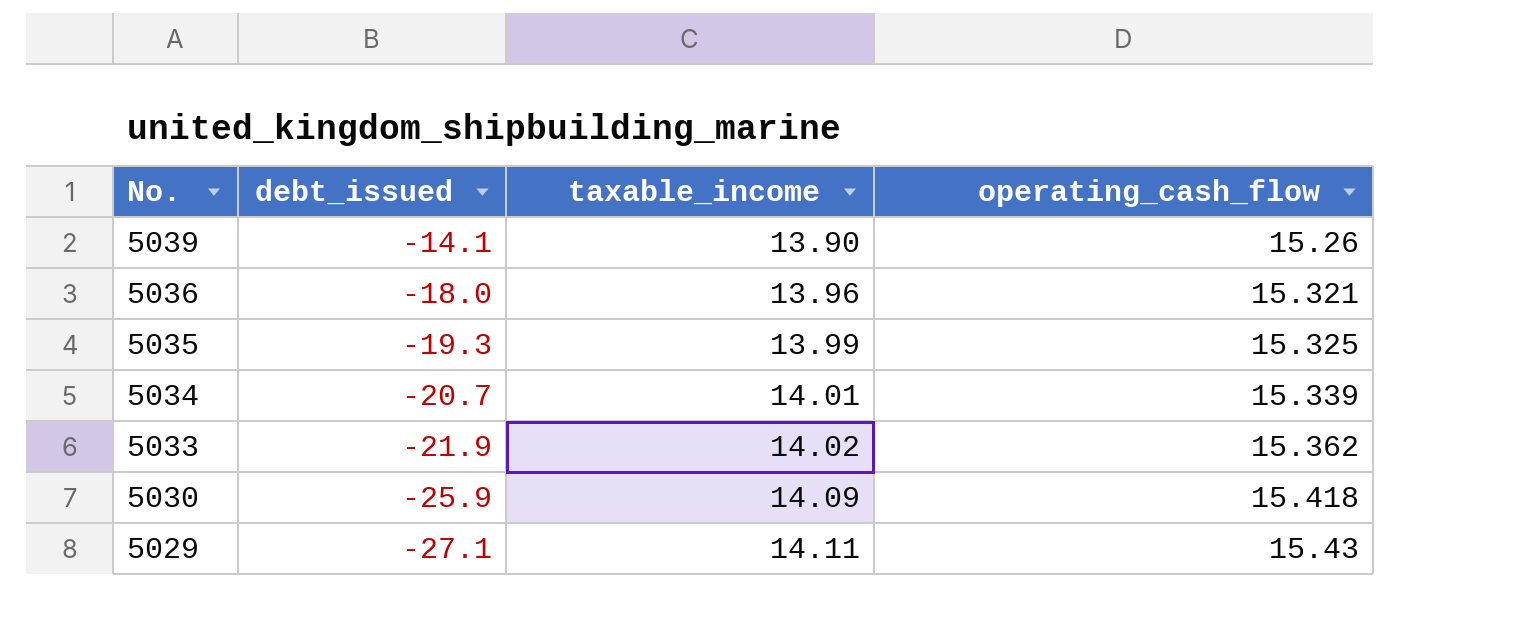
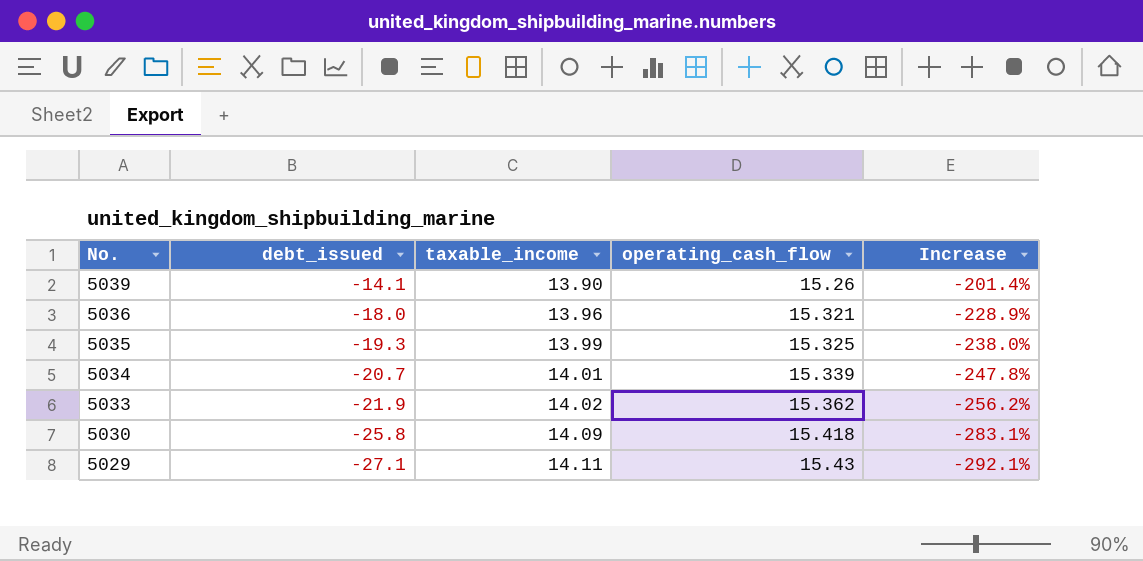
column Increase | formula: none -> ([debt_issued] - [taxable_income]) / [taxable_income]
5030 | debt_issued: -25.9 -> -25.8

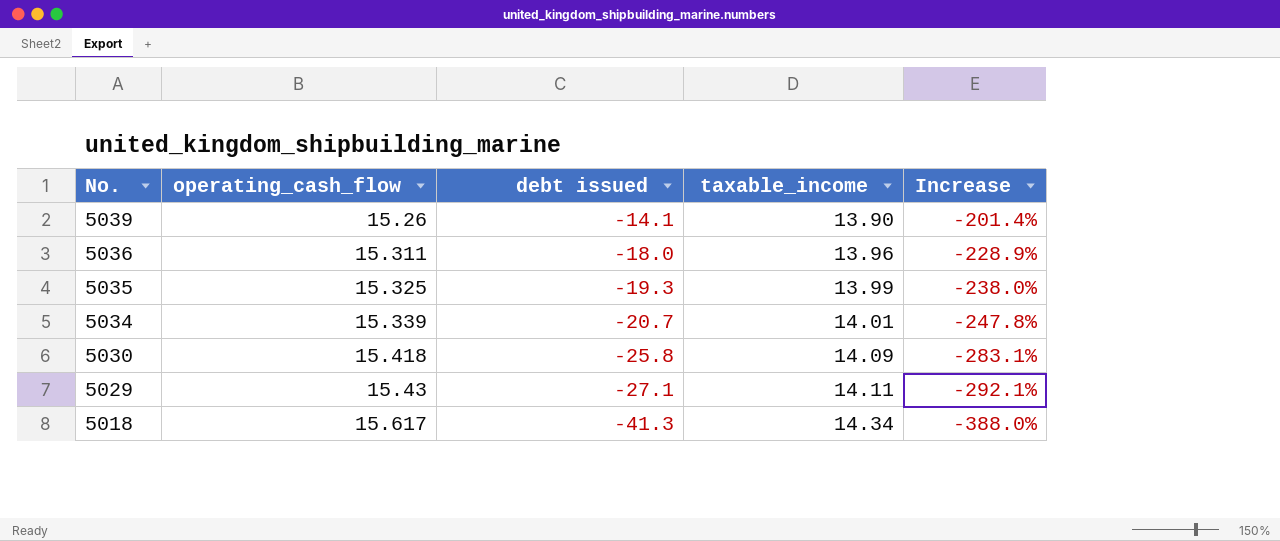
column operating_cash_flow | position: 4 -> 2
column name: debt_issued -> debt issued
row 5033: -21.9 | 14.02 | 15.362 | -256.2% -> none
5036 | operating_cash_flow: 15.321 -> 15.311
row 5018: none -> 15.617 | -41.3 | 14.34 | -388.0%

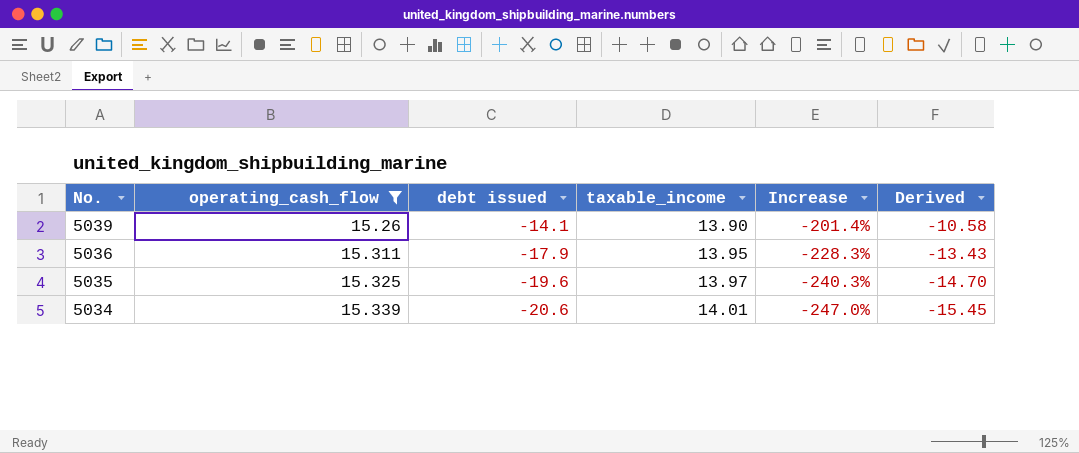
filter: none -> operating_cash_flow <= 15.339
column Derived | formula: none -> [debt issued] * 0.75
5036 | debt issued: -18.0 -> -17.9
5036 | taxable_income: 13.96 -> 13.95
5036 | Increase: -228.9% -> -228.3%
5035 | debt issued: -19.3 -> -19.6
5035 | taxable_income: 13.99 -> 13.97
5035 | Increase: -238.0% -> -240.3%
5034 | debt issued: -20.7 -> -20.6
5034 | Increase: -247.8% -> -247.0%

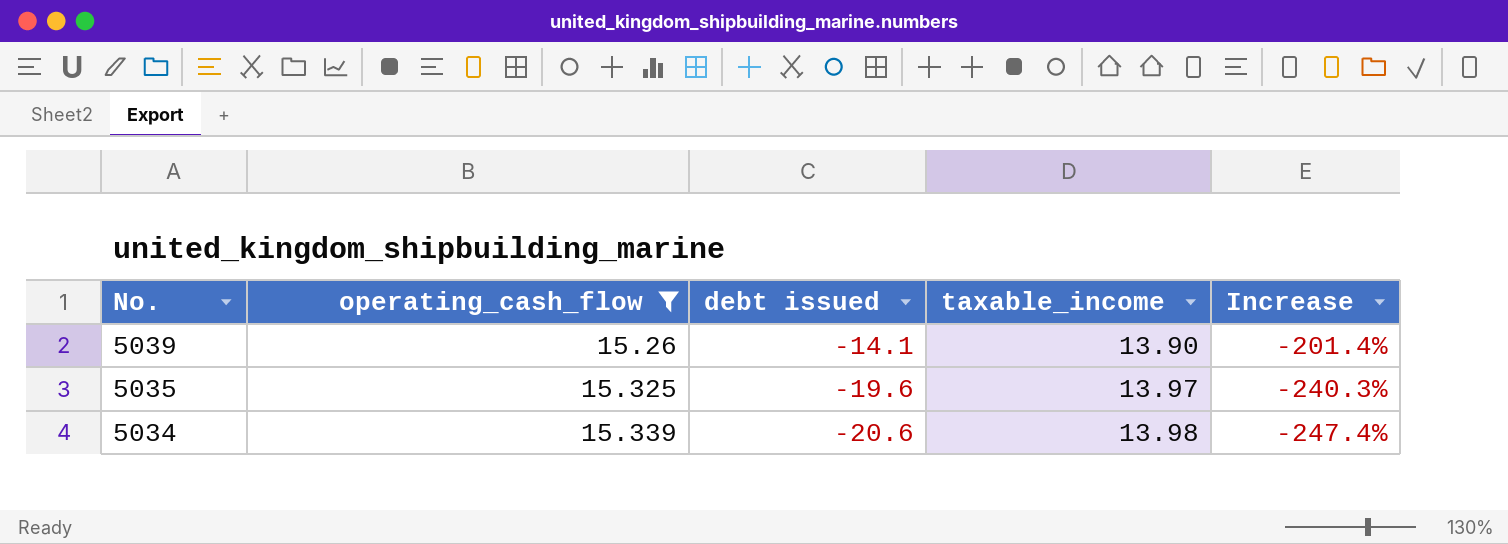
column Derived | formula: [debt issued] * 0.75 -> none
row 5036: 15.311 | -17.9 | 13.95 | -228.3% | -13.43 -> none
5034 | taxable_income: 14.01 -> 13.98
5034 | Increase: -247.0% -> -247.4%

